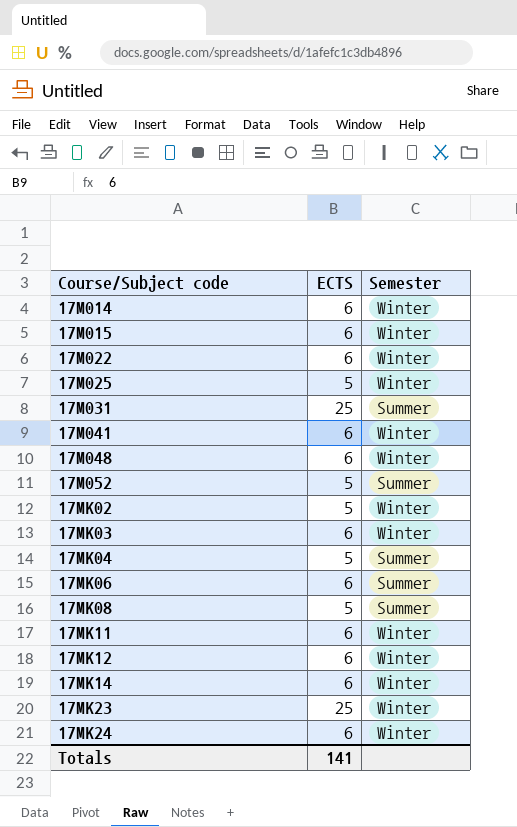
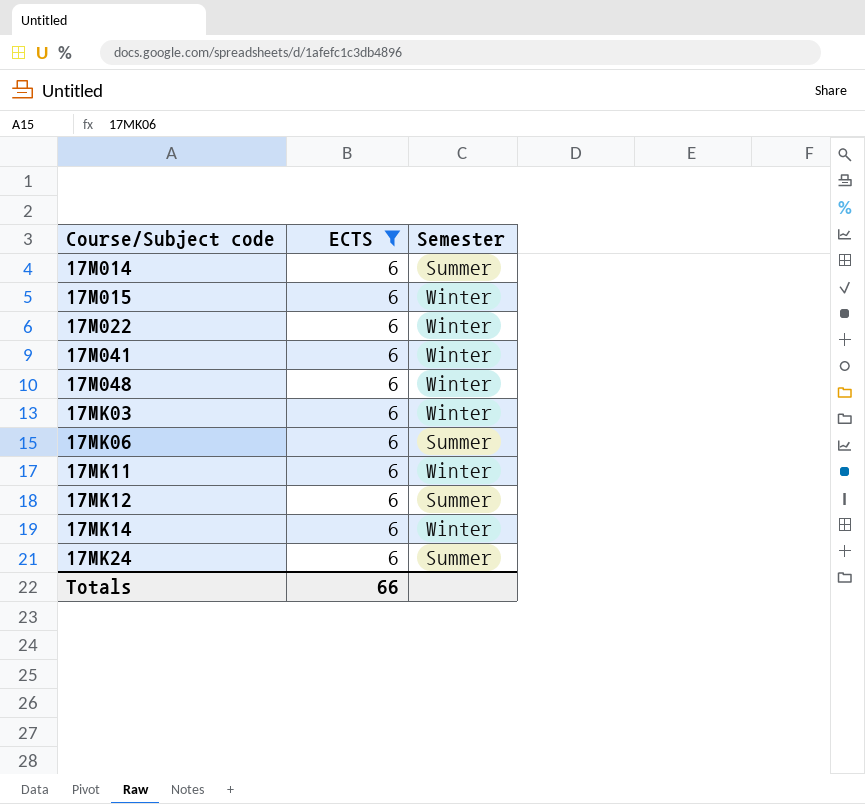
filter: none -> ECTS = 6
17M014 | Semester: Winter -> Summer
17MK12 | Semester: Winter -> Summer
17MK24 | Semester: Winter -> Summer
Totals | ECTS: 141 -> 66

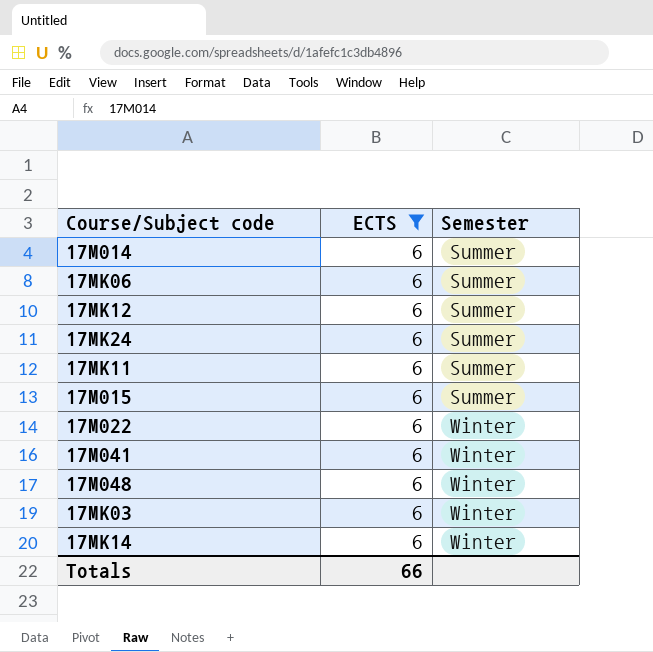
row order: Course/Subject code ascending -> Semester ascending
17MK11 | Semester: Winter -> Summer
17M015 | Semester: Winter -> Summer

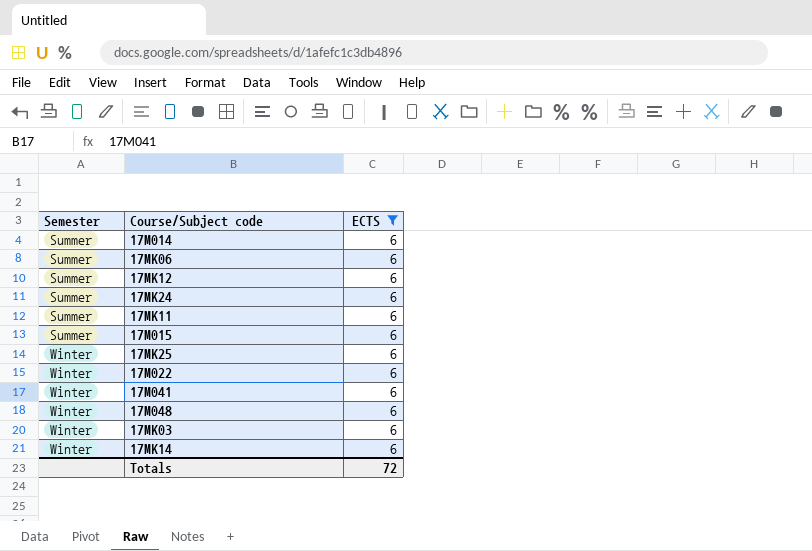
column Semester | position: 3 -> 1
row 17MK25: none -> Winter | 6
Totals | ECTS: 66 -> 72

